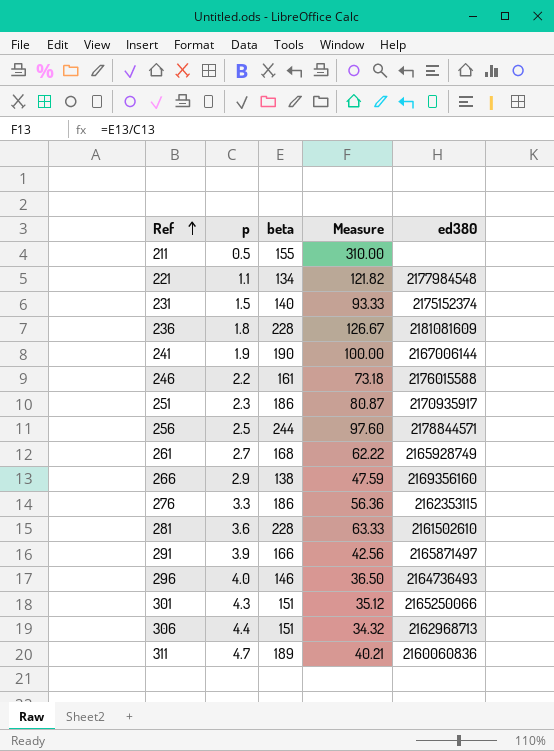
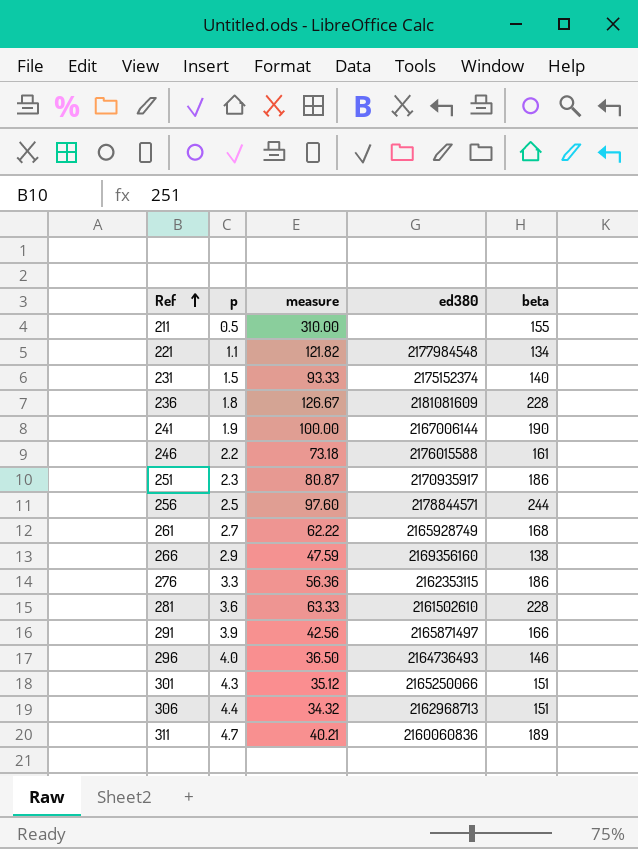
column name: Measure -> measure
column beta | position: 3 -> 5

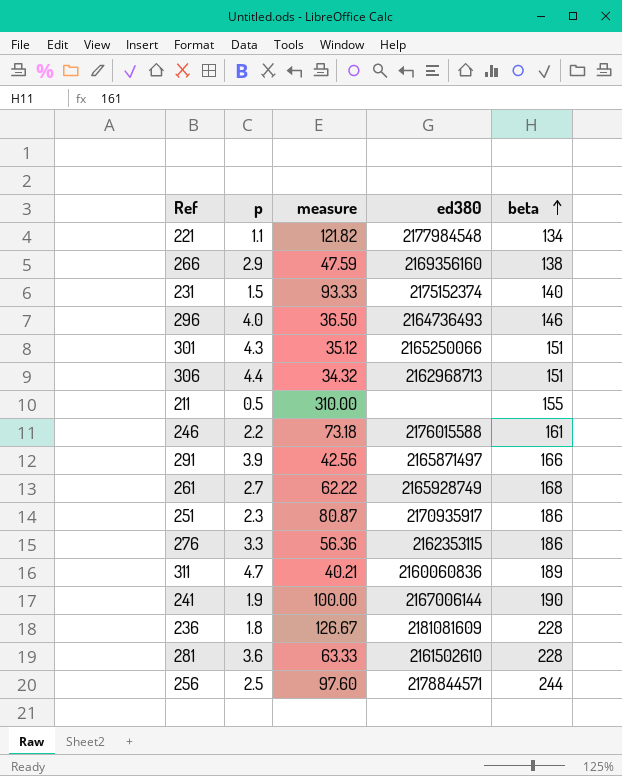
row order: Ref ascending -> beta ascending

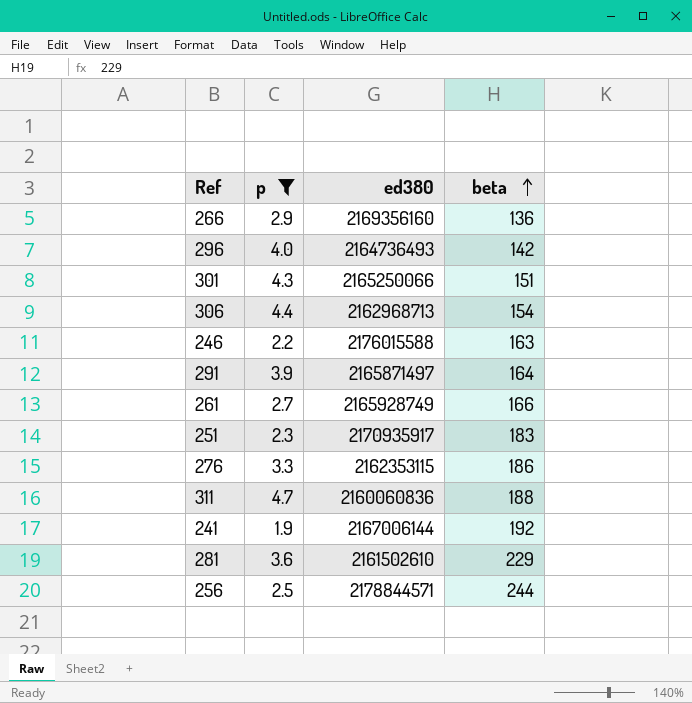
filter: none -> p >= 1.9
column measure | formula: [beta] / [p] -> none
266 | beta: 138 -> 136
296 | beta: 146 -> 142
306 | beta: 151 -> 154
246 | beta: 161 -> 163
291 | beta: 166 -> 164
261 | beta: 168 -> 166
251 | beta: 186 -> 183
311 | beta: 189 -> 188
241 | beta: 190 -> 192
281 | beta: 228 -> 229

